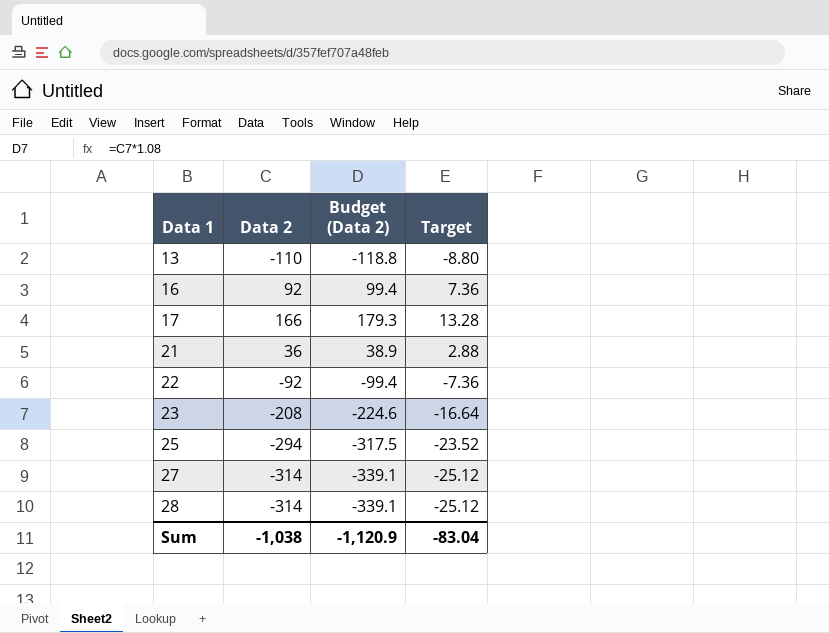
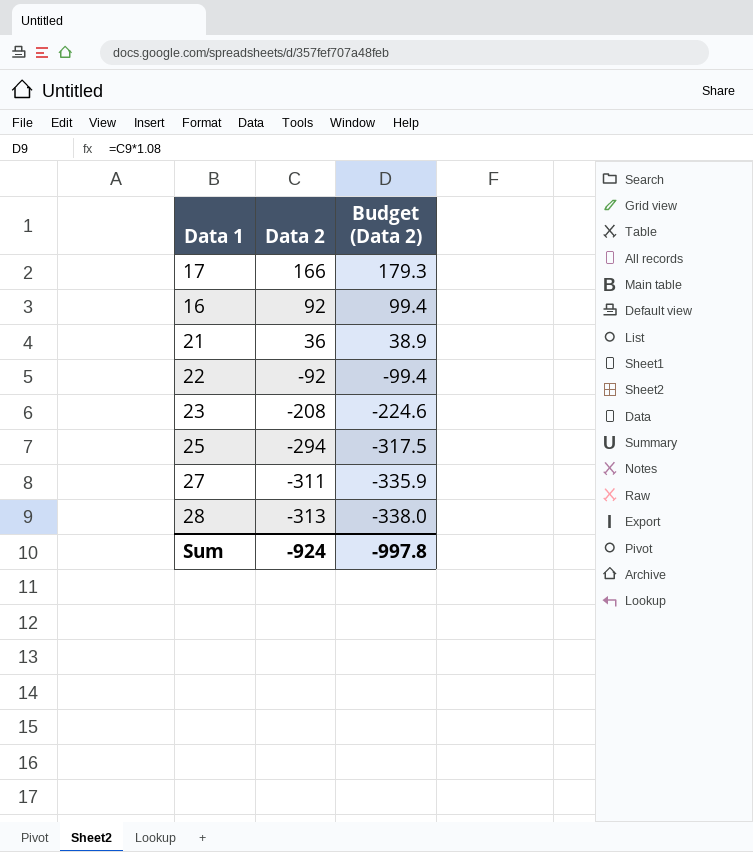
row order: Data 1 ascending -> Data 2 descending
column Target | formula: [Data 2] * 0.08 -> none
row 13: -110 | -118.8 | -8.80 -> none
27 | Data 2: -314 -> -311
27 | Budget (Data 2): -339.1 -> -335.9
28 | Data 2: -314 -> -313
28 | Budget (Data 2): -339.1 -> -338.0
Sum | Data 2: -1,038 -> -924
Sum | Budget (Data 2): -1,120.9 -> -997.8

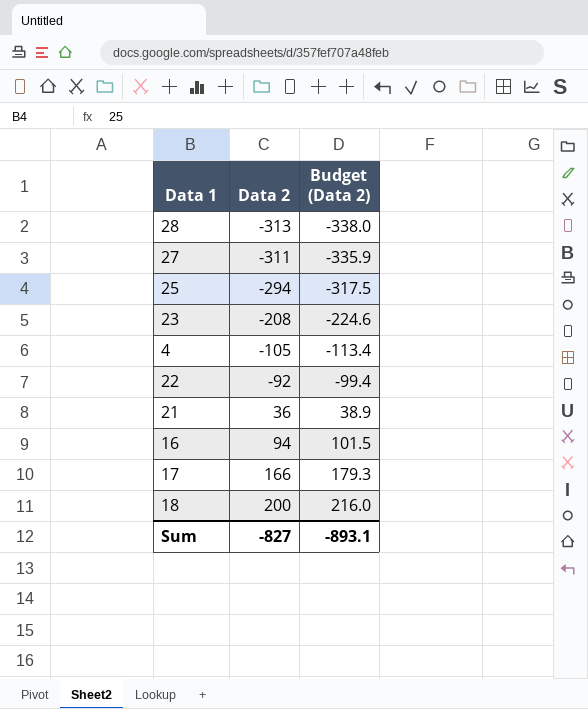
row order: Data 2 descending -> Data 2 ascending
row 4: none -> -105 | -113.4
16 | Data 2: 92 -> 94
16 | Budget (Data 2): 99.4 -> 101.5
row 18: none -> 200 | 216.0
Sum | Data 2: -924 -> -827
Sum | Budget (Data 2): -997.8 -> -893.1

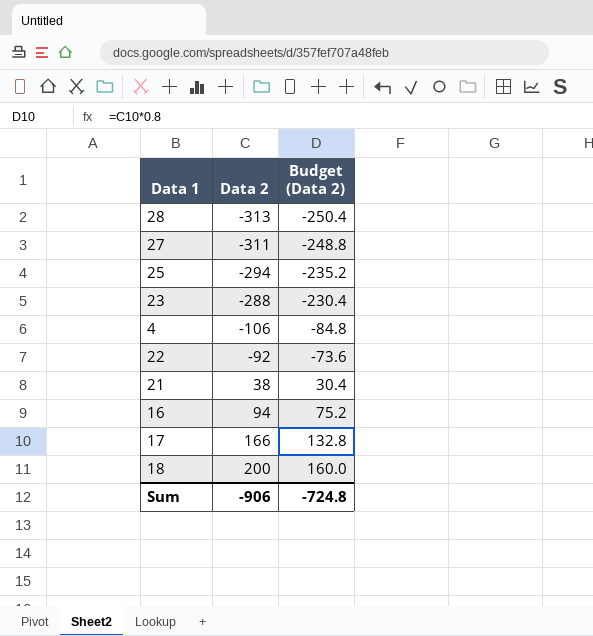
column Budget (Data 2) | formula: [Data 2] * 1.08 -> [Data 2] * 0.8
23 | Data 2: -208 -> -288
4 | Data 2: -105 -> -106
21 | Data 2: 36 -> 38
Sum | Data 2: -827 -> -906
Sum | Budget (Data 2): -893.1 -> -724.8

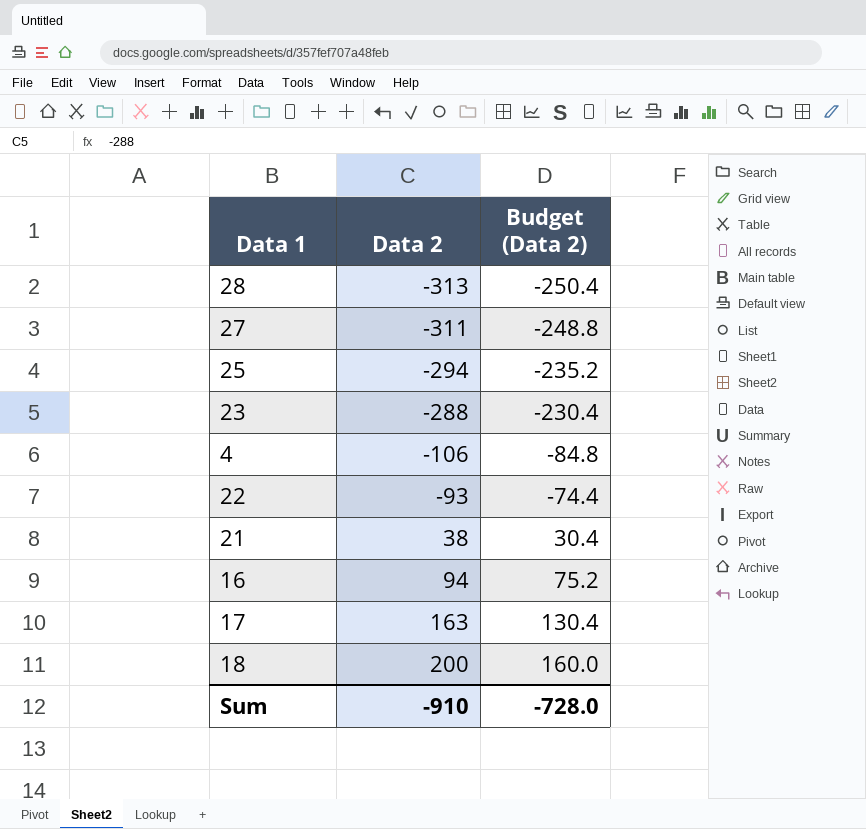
22 | Data 2: -92 -> -93
22 | Budget (Data 2): -73.6 -> -74.4
17 | Data 2: 166 -> 163
17 | Budget (Data 2): 132.8 -> 130.4
Sum | Data 2: -906 -> -910
Sum | Budget (Data 2): -724.8 -> -728.0

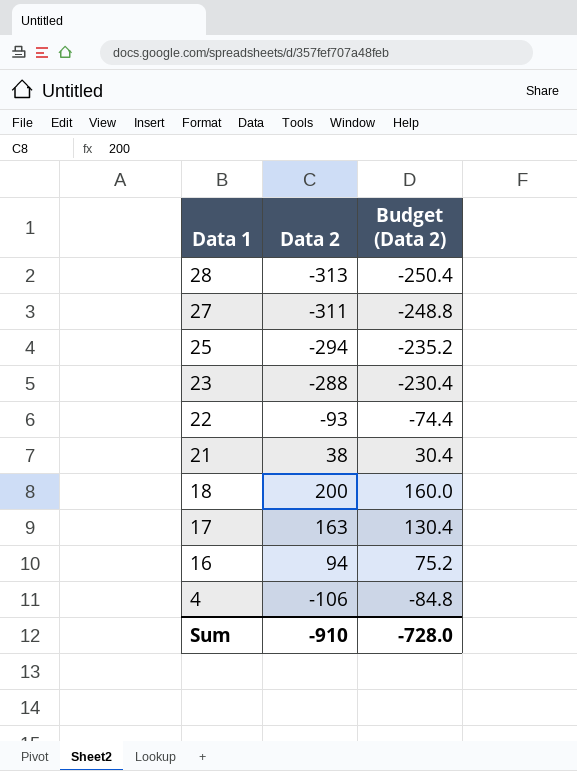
row order: Data 2 ascending -> Data 1 descending

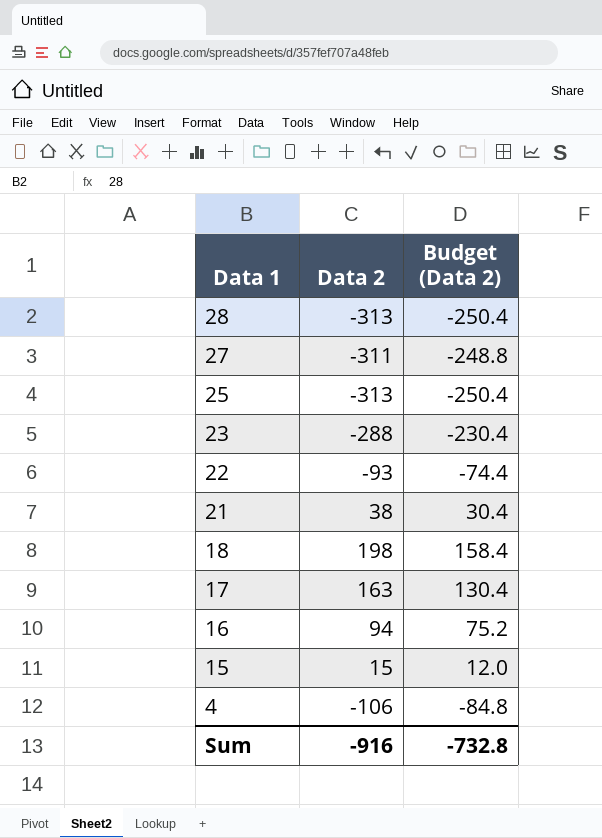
25 | Data 2: -294 -> -313
25 | Budget (Data 2): -235.2 -> -250.4
18 | Data 2: 200 -> 198
18 | Budget (Data 2): 160.0 -> 158.4
row 15: none -> 15 | 12.0
Sum | Data 2: -910 -> -916
Sum | Budget (Data 2): -728.0 -> -732.8

